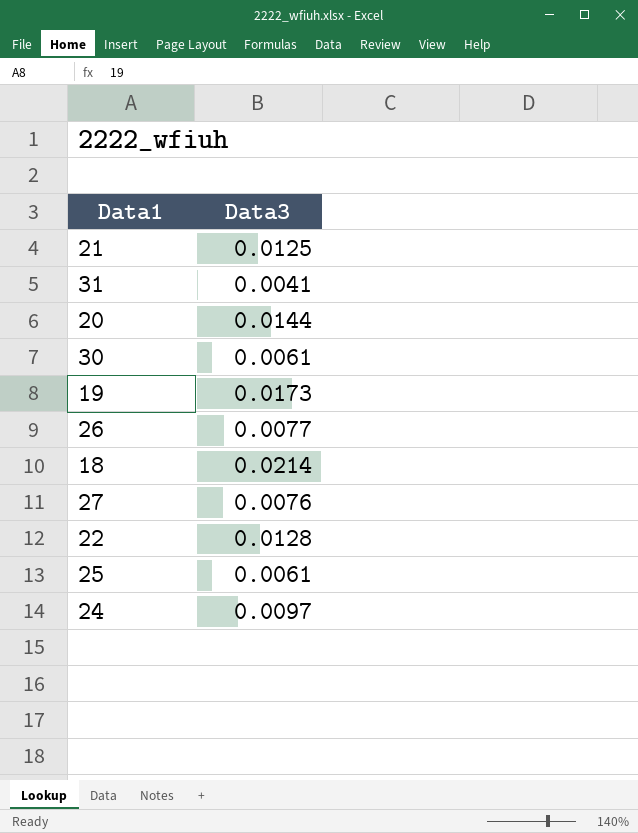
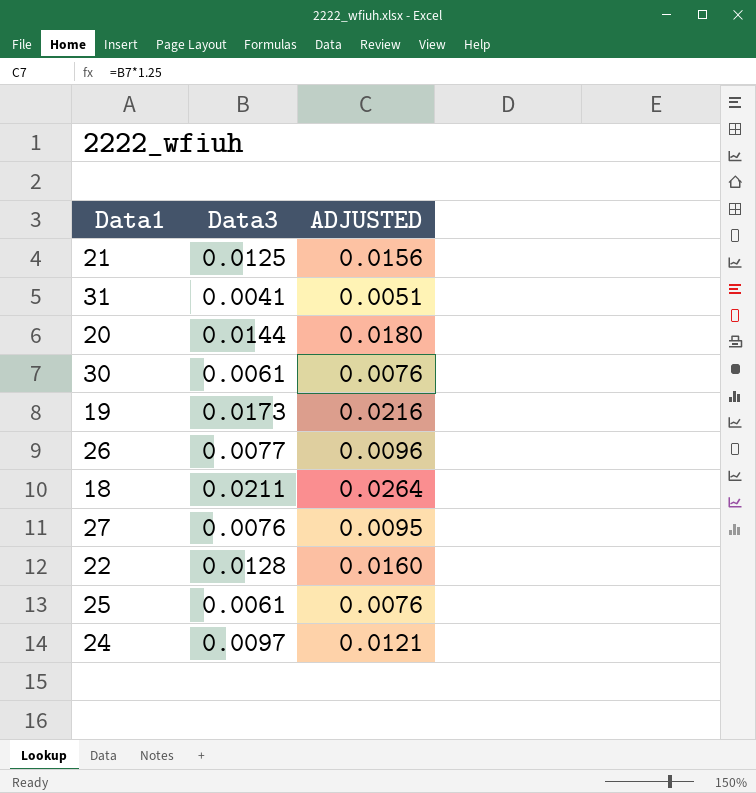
column ADJUSTED | formula: none -> [Data3] * 1.25
18 | Data3: 0.0214 -> 0.0211

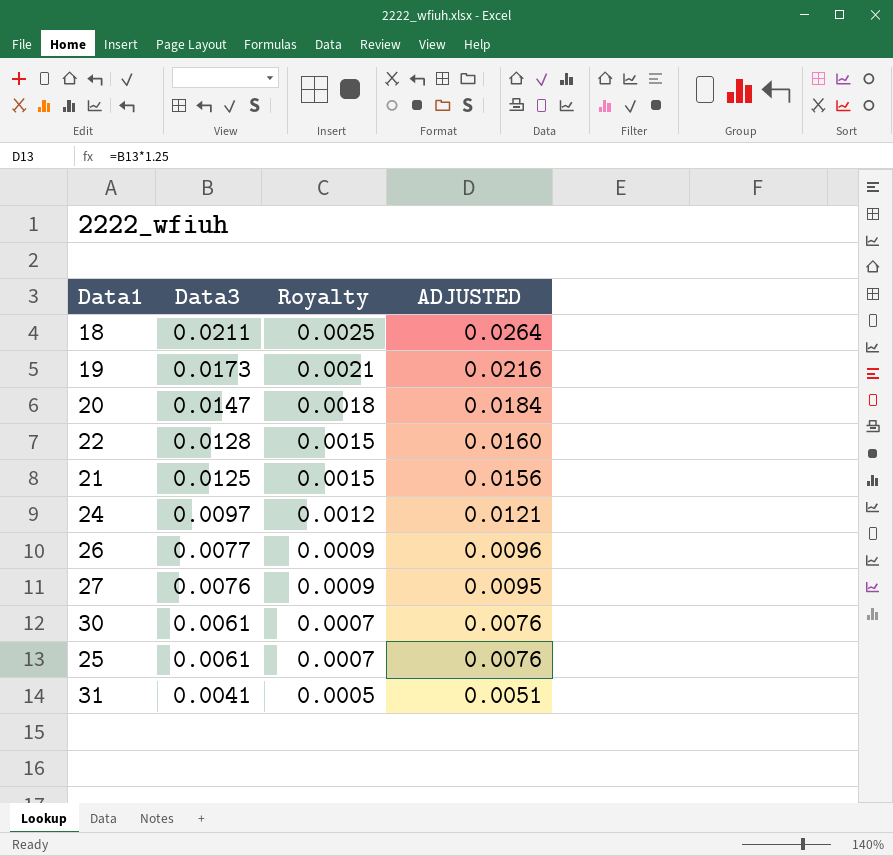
row order: none -> Data3 descending
column Royalty | formula: none -> [Data3] * 0.12
20 | Data3: 0.0144 -> 0.0147
20 | ADJUSTED: 0.0180 -> 0.0184

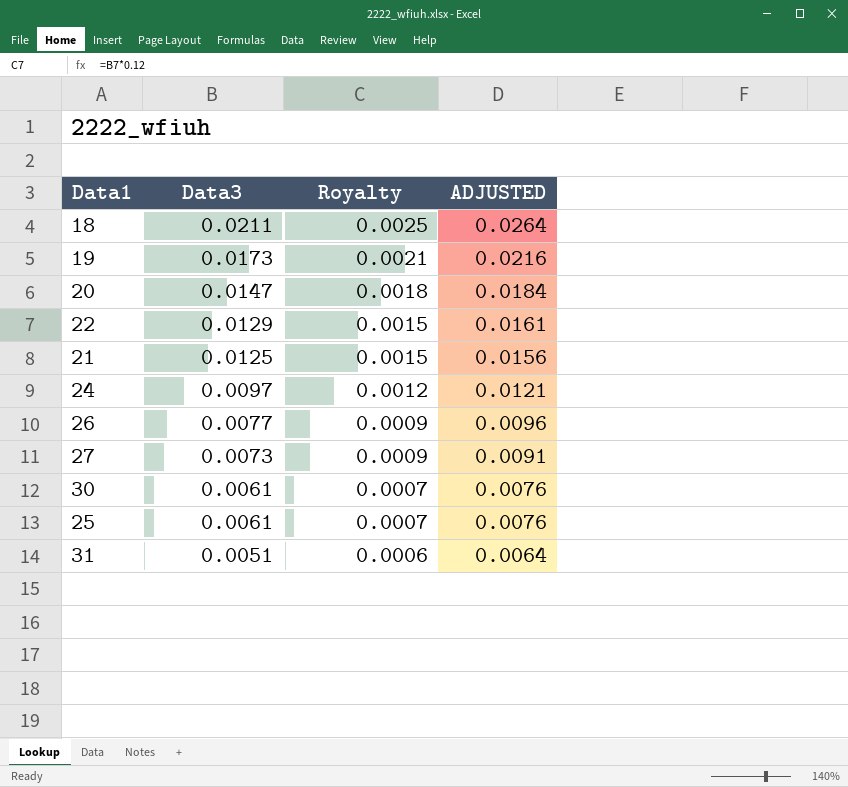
22 | Data3: 0.0128 -> 0.0129
22 | ADJUSTED: 0.0160 -> 0.0161
27 | Data3: 0.0076 -> 0.0073
27 | ADJUSTED: 0.0095 -> 0.0091
31 | Data3: 0.0041 -> 0.0051
31 | Royalty: 0.0005 -> 0.0006
31 | ADJUSTED: 0.0051 -> 0.0064

